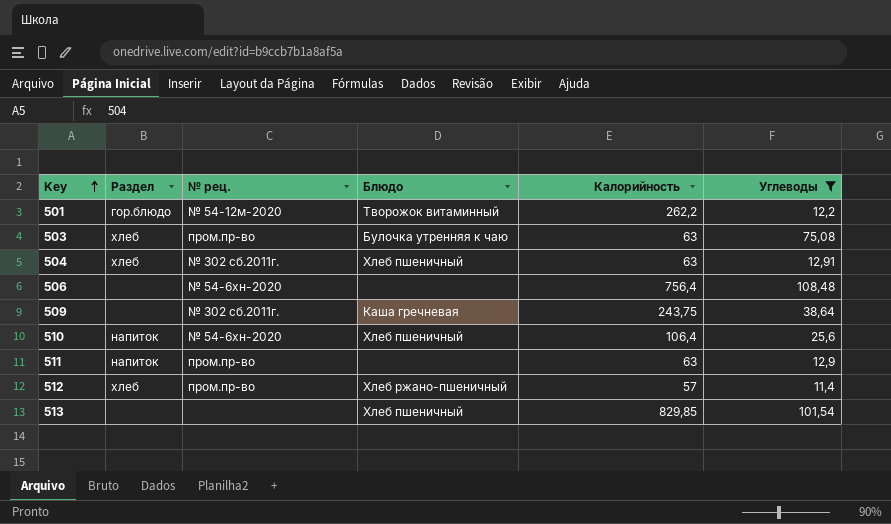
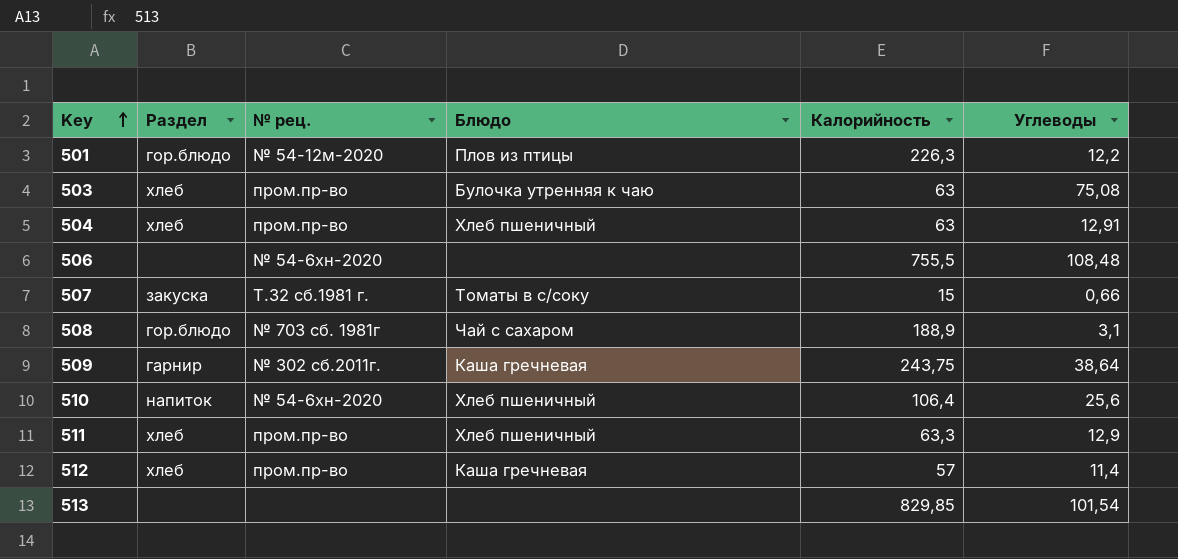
filter: Углеводы >= 11,4 -> none
501 | Блюдо: Творожок витаминный -> Плов из птицы
501 | Калорийность: 262,2 -> 226,3
504 | № рец.: № 302 сб.2011г. -> пром.пр-во
506 | Калорийность: 756,4 -> 755,5
509 | Раздел: none -> гарнир
511 | Раздел: напиток -> хлеб
511 | Блюдо: none -> Хлеб пшеничный
511 | Калорийность: 63 -> 63,3
512 | Блюдо: Хлеб ржано-пшеничный -> Каша гречневая
513 | Блюдо: Хлеб пшеничный -> none

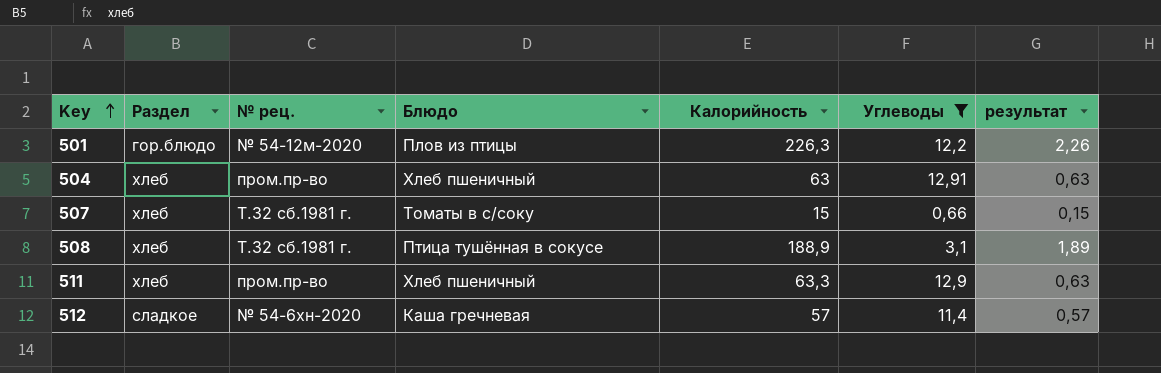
filter: none -> Углеводы <= 12,91
column результат | formula: none -> [Калорийность] * 0,01
507 | Раздел: закуска -> хлеб
508 | Раздел: гор.блюдо -> хлеб
508 | № рец.: № 703 сб. 1981г -> Т.32 сб.1981 г.
508 | Блюдо: Чай с сахаром -> Птица тушённая в сокусе
512 | Раздел: хлеб -> сладкое
512 | № рец.: пром.пр-во -> № 54-6хн-2020

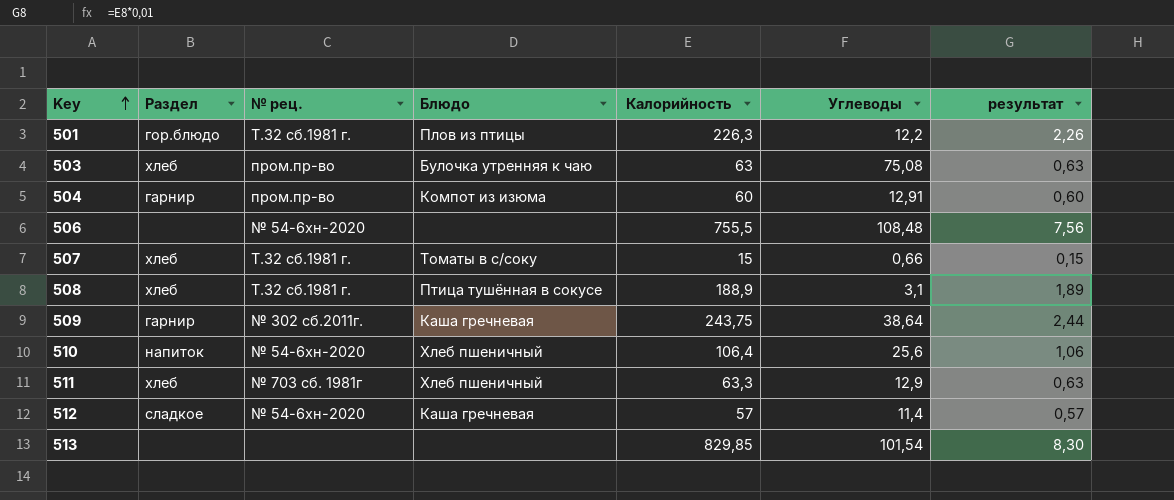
filter: Углеводы <= 12,91 -> none
501 | № рец.: № 54-12м-2020 -> Т.32 сб.1981 г.
504 | Раздел: хлеб -> гарнир
504 | Блюдо: Хлеб пшеничный -> Компот из изюма
504 | Калорийность: 63 -> 60
504 | результат: 0,63 -> 0,60
511 | № рец.: пром.пр-во -> № 703 сб. 1981г

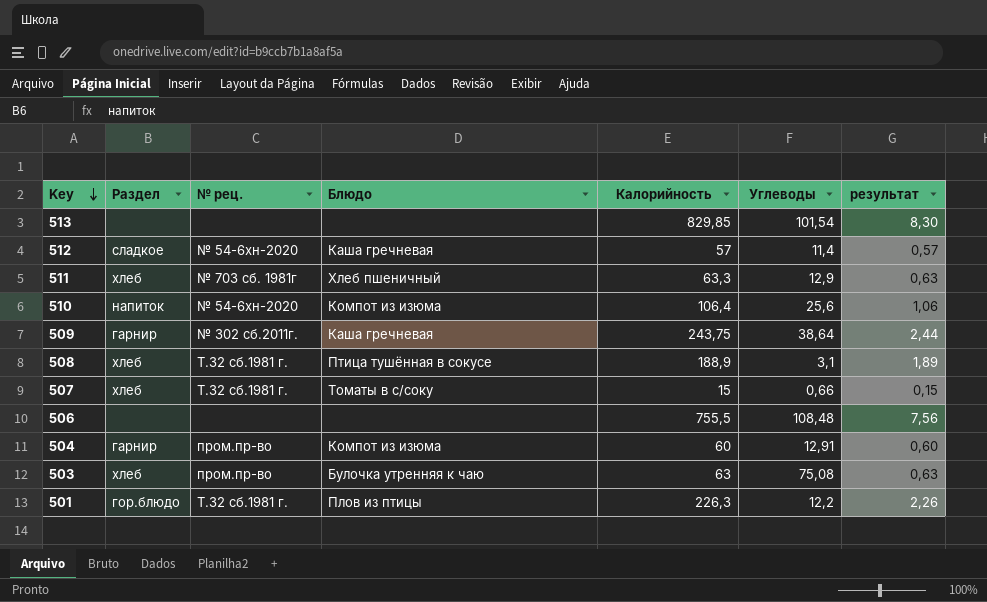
row order: Key ascending -> Key descending
510 | Блюдо: Хлеб пшеничный -> Компот из изюма
506 | № рец.: № 54-6хн-2020 -> none

